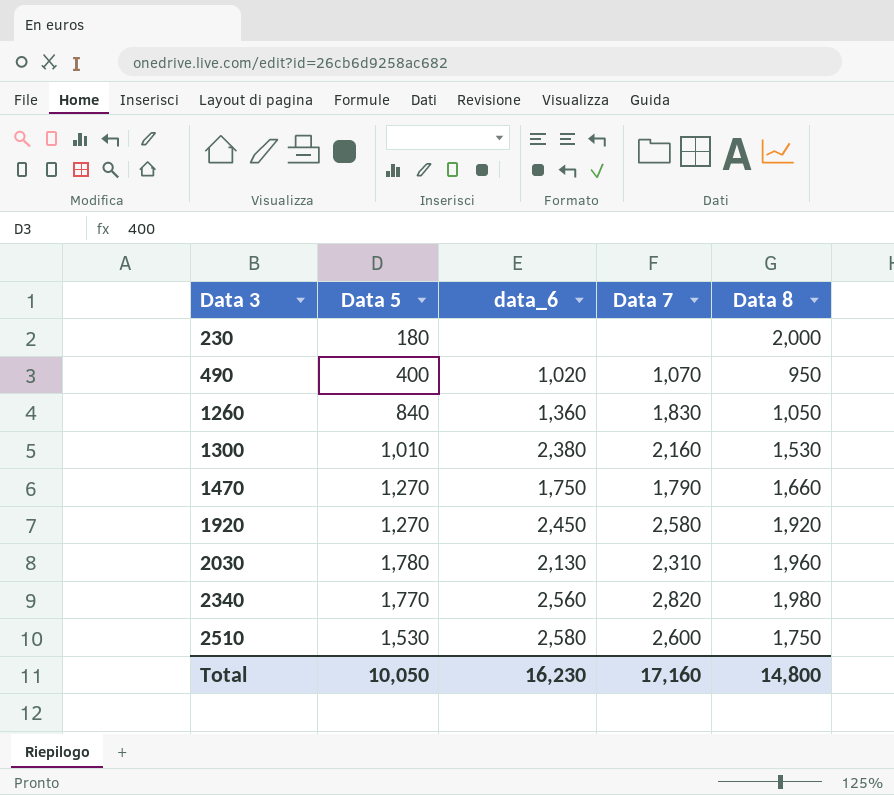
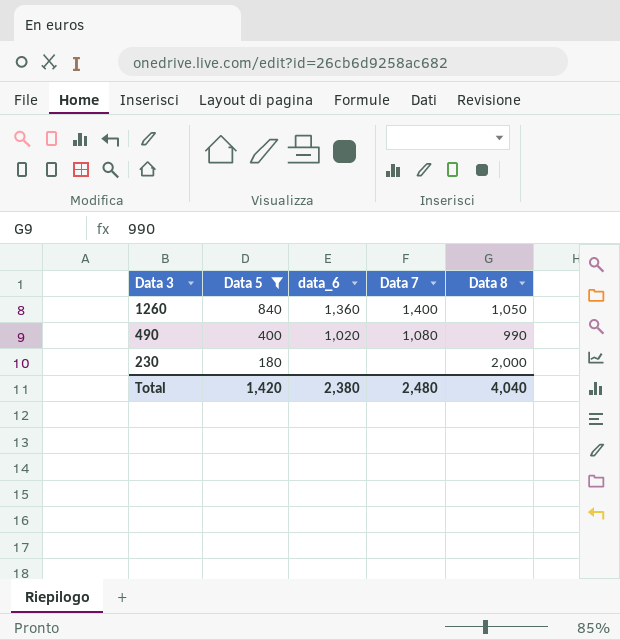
filter: none -> Data 5 <= 840
row order: Data 3 ascending -> Data 3 descending
1260 | Data 7: 1,830 -> 1,400
490 | Data 7: 1,070 -> 1,080
490 | Data 8: 950 -> 990
Total | Data 5: 10,050 -> 1,420
Total | data_6: 16,230 -> 2,380
Total | Data 7: 17,160 -> 2,480
Total | Data 8: 14,800 -> 4,040

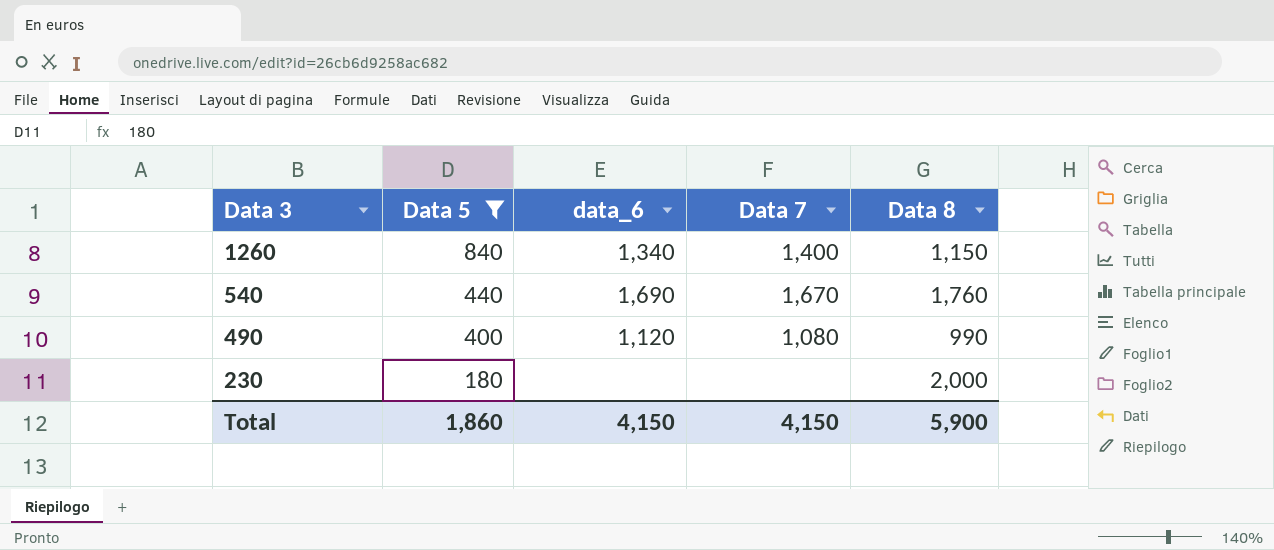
1260 | data_6: 1,360 -> 1,340
1260 | Data 8: 1,050 -> 1,150
row 540: none -> 440 | 1,690 | 1,670 | 1,760
490 | data_6: 1,020 -> 1,120
Total | Data 5: 1,420 -> 1,860
Total | data_6: 2,380 -> 4,150
Total | Data 7: 2,480 -> 4,150
Total | Data 8: 4,040 -> 5,900

